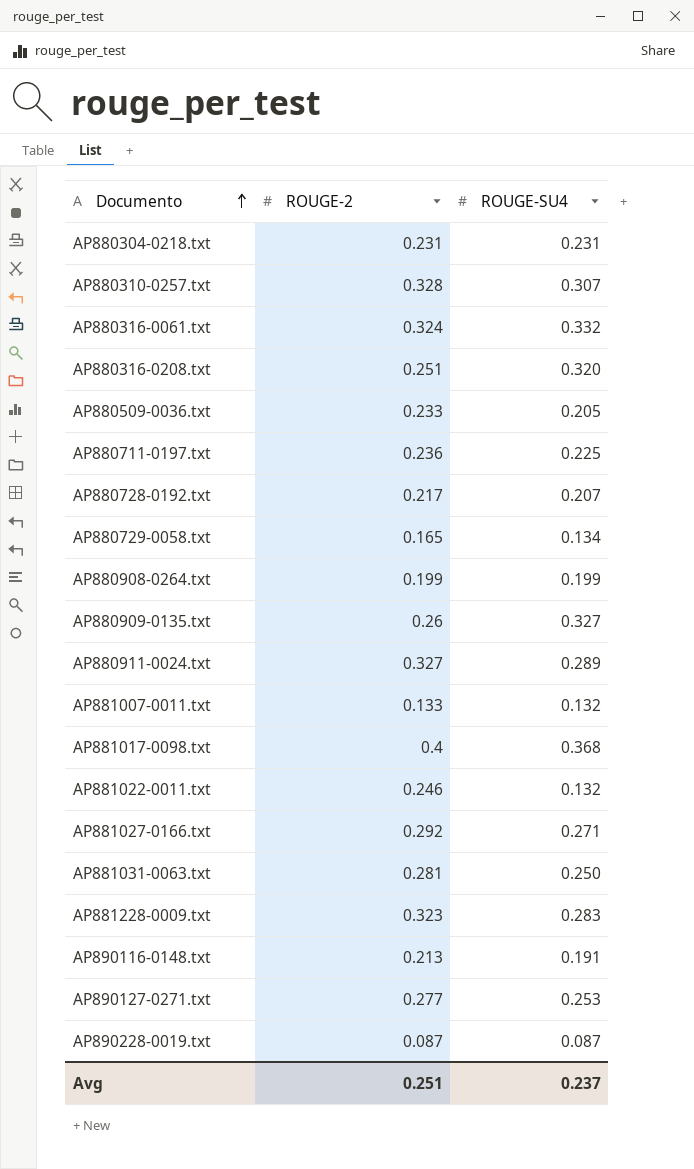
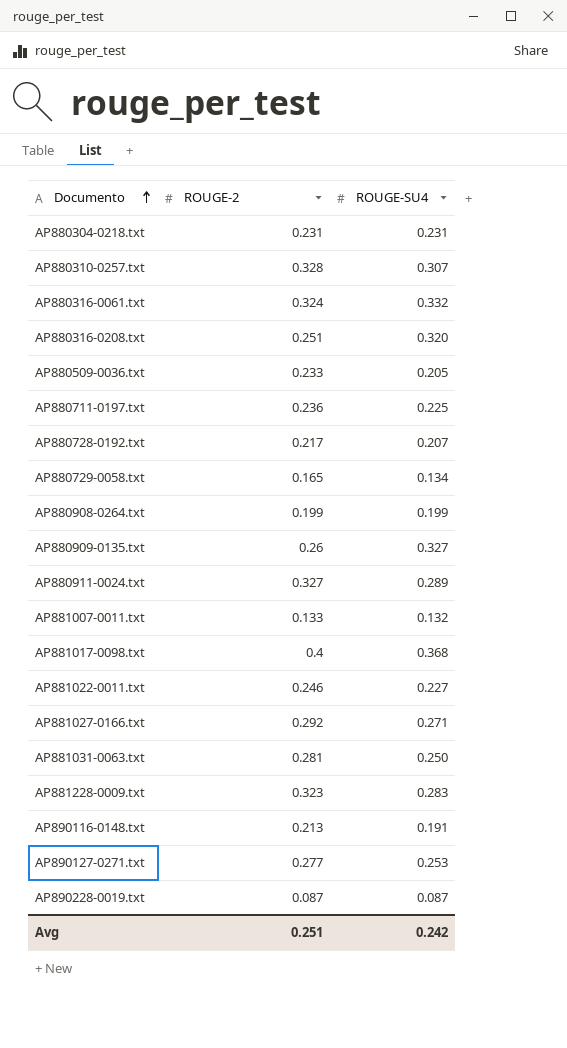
AP881022-0011.txt | ROUGE-SU4: 0.132 -> 0.227
Avg | ROUGE-SU4: 0.237 -> 0.242

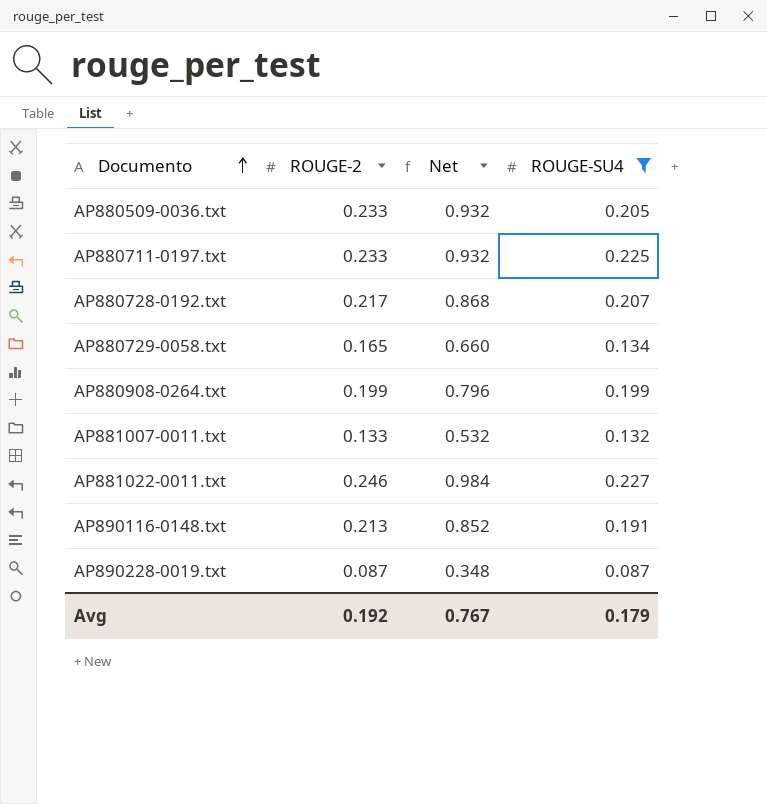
filter: none -> ROUGE-SU4 <= 0.227
column Net | formula: none -> [ROUGE-2] * 4
AP880711-0197.txt | ROUGE-2: 0.236 -> 0.233
Avg | ROUGE-2: 0.251 -> 0.192
Avg | ROUGE-SU4: 0.242 -> 0.179

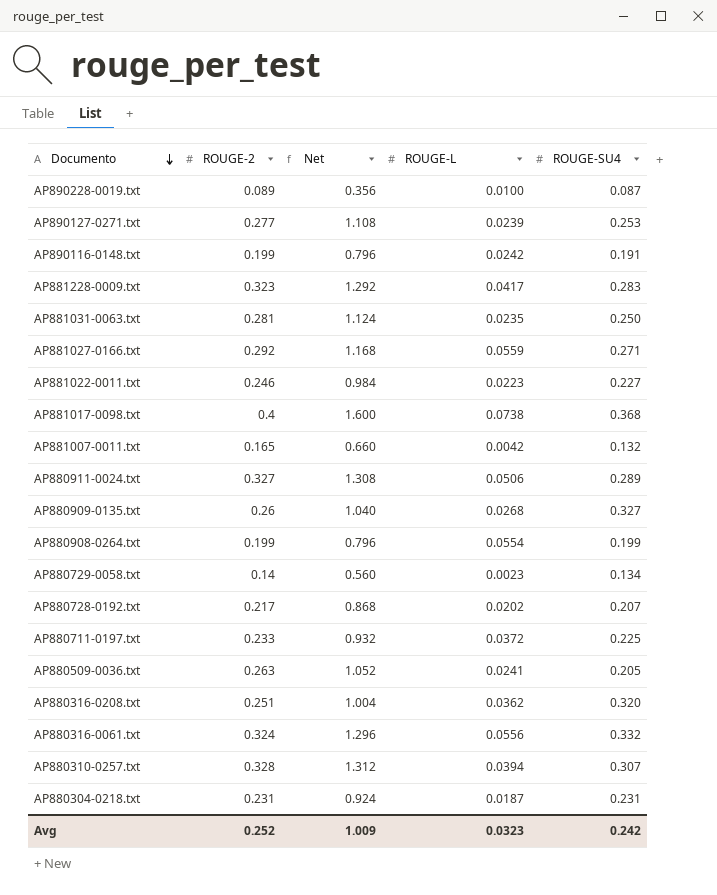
filter: ROUGE-SU4 <= 0.227 -> none
row order: Documento ascending -> Documento descending
column ROUGE-L | position: none -> 4
AP890228-0019.txt | ROUGE-2: 0.087 -> 0.089
AP890228-0019.txt | Net: 0.348 -> 0.356
AP890116-0148.txt | ROUGE-2: 0.213 -> 0.199
AP890116-0148.txt | Net: 0.852 -> 0.796
AP881007-0011.txt | ROUGE-2: 0.133 -> 0.165
AP881007-0011.txt | Net: 0.532 -> 0.660
AP880729-0058.txt | ROUGE-2: 0.165 -> 0.14
AP880729-0058.txt | Net: 0.660 -> 0.560
AP880509-0036.txt | ROUGE-2: 0.233 -> 0.263
AP880509-0036.txt | Net: 0.932 -> 1.052
Avg | ROUGE-2: 0.192 -> 0.252
Avg | Net: 0.767 -> 1.009
Avg | ROUGE-SU4: 0.179 -> 0.242

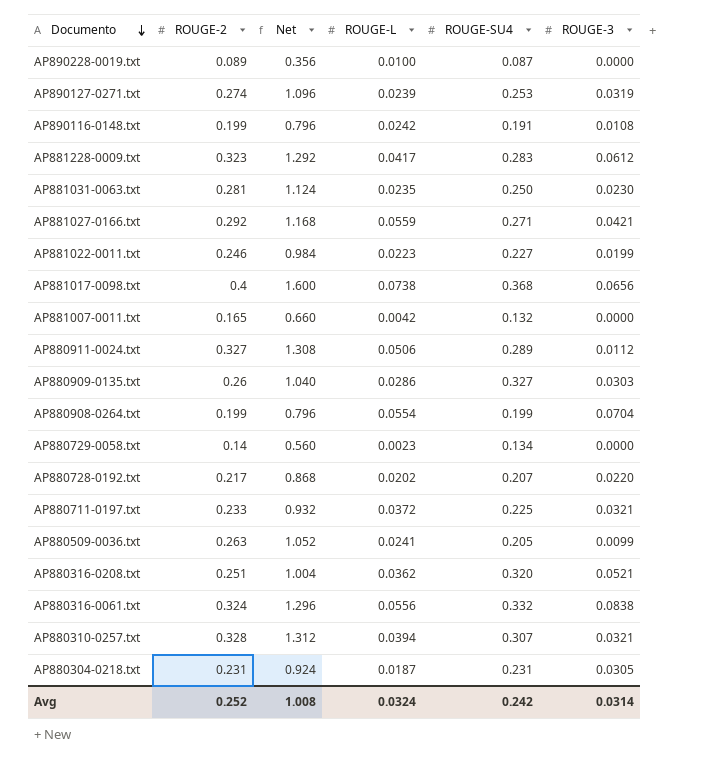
column ROUGE-3 | position: none -> 6
AP890127-0271.txt | ROUGE-2: 0.277 -> 0.274
AP890127-0271.txt | Net: 1.108 -> 1.096
AP880909-0135.txt | ROUGE-L: 0.0268 -> 0.0286
Avg | Net: 1.009 -> 1.008
Avg | ROUGE-L: 0.0323 -> 0.0324

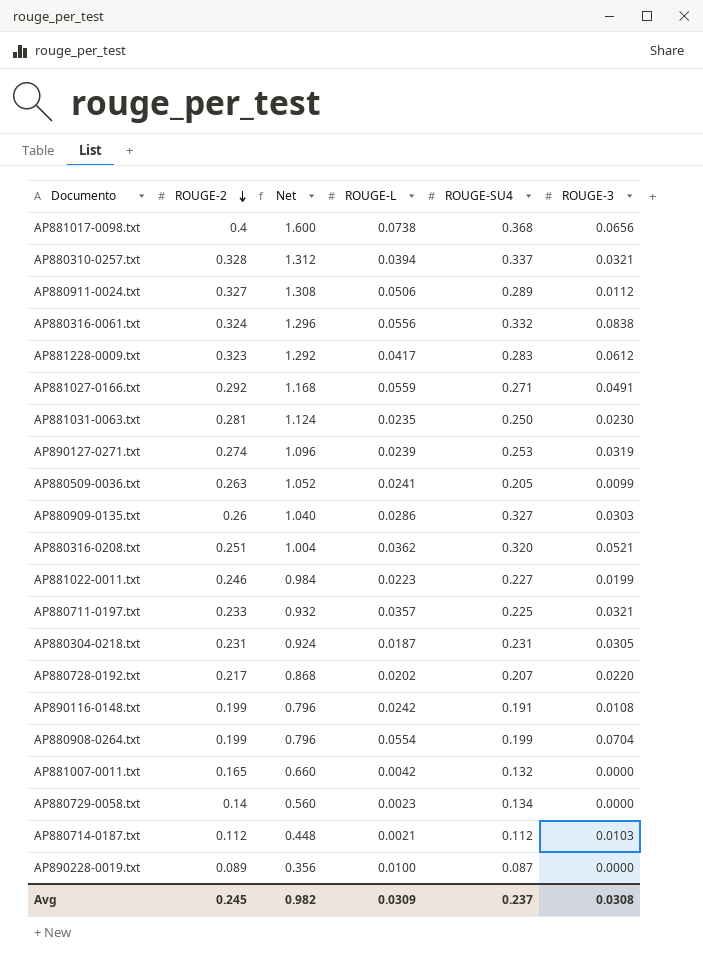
row order: Documento descending -> ROUGE-2 descending
AP880310-0257.txt | ROUGE-SU4: 0.307 -> 0.337
AP881027-0166.txt | ROUGE-3: 0.0421 -> 0.0491
AP880711-0197.txt | ROUGE-L: 0.0372 -> 0.0357
row AP880714-0187.txt: none -> 0.112 | 0.448 | 0.0021 | 0.112 | 0.0103
Avg | ROUGE-2: 0.252 -> 0.245
Avg | Net: 1.008 -> 0.982
Avg | ROUGE-L: 0.0324 -> 0.0309
Avg | ROUGE-SU4: 0.242 -> 0.237
Avg | ROUGE-3: 0.0314 -> 0.0308

